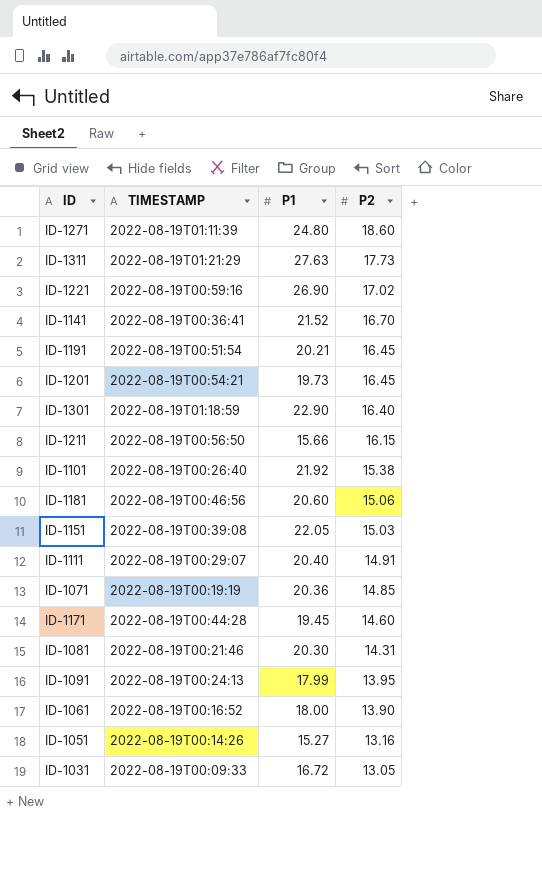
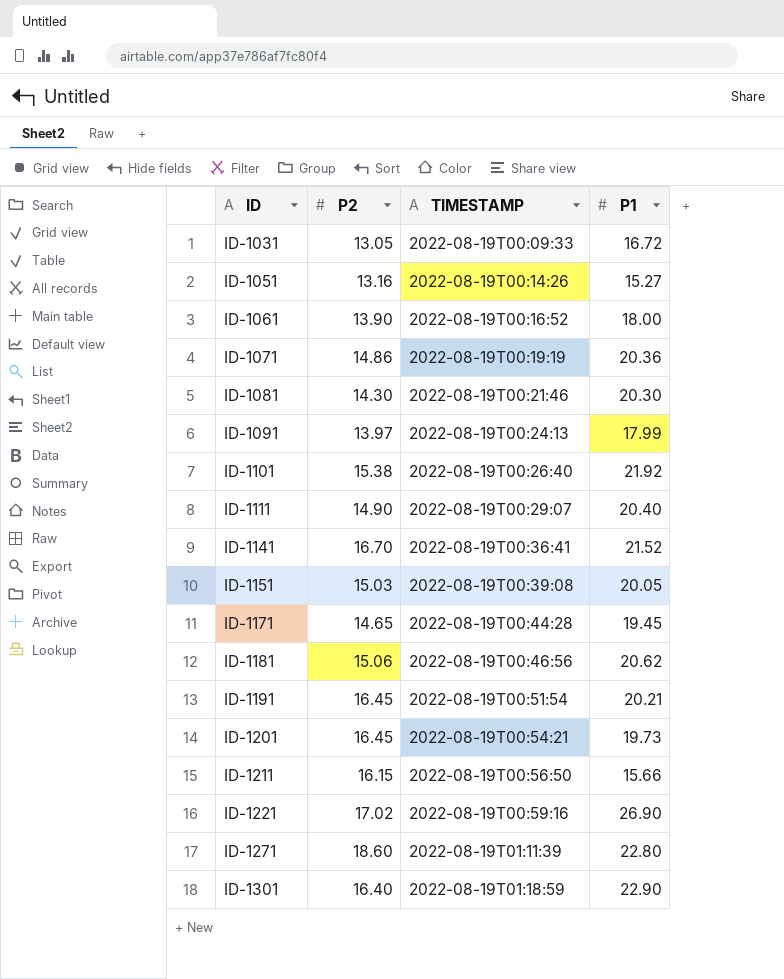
row order: P2 descending -> ID ascending
column P2 | position: 4 -> 2
row ID-1311: 2022-08-19T01:21:29 | 27.63 | 17.73 -> none
ID-1071 | P2: 14.85 -> 14.86
ID-1081 | P2: 14.31 -> 14.30
ID-1091 | P2: 13.95 -> 13.97
ID-1111 | P2: 14.91 -> 14.90
ID-1151 | P1: 22.05 -> 20.05
ID-1171 | P2: 14.60 -> 14.65
ID-1181 | P1: 20.60 -> 20.62
ID-1271 | P1: 24.80 -> 22.80

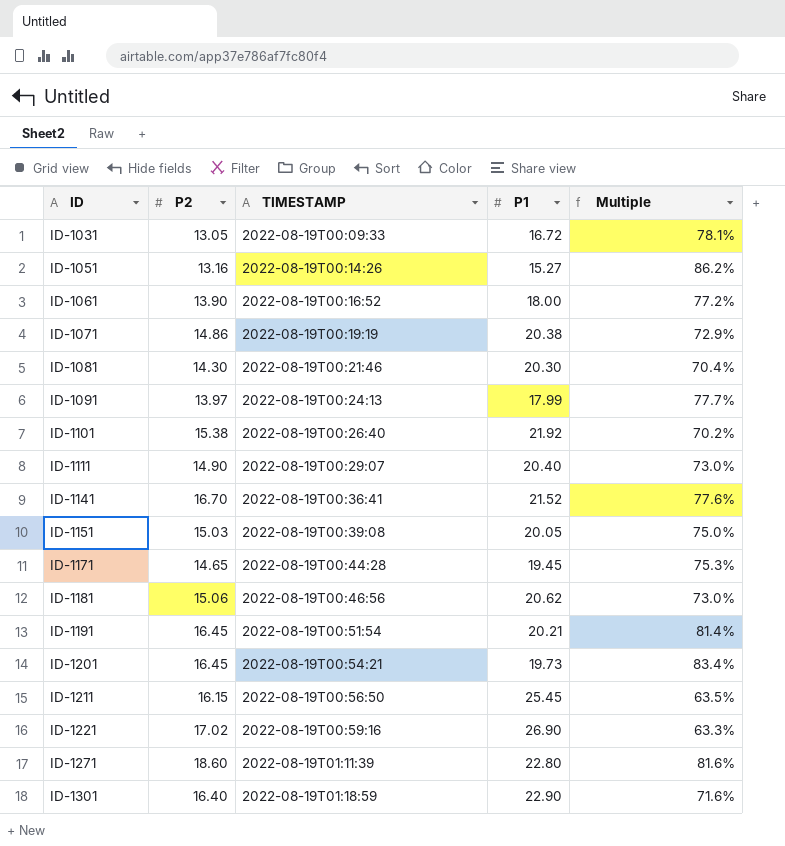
column Multiple | formula: none -> [P2] / [P1]
ID-1071 | P1: 20.36 -> 20.38
ID-1211 | P1: 15.66 -> 25.45

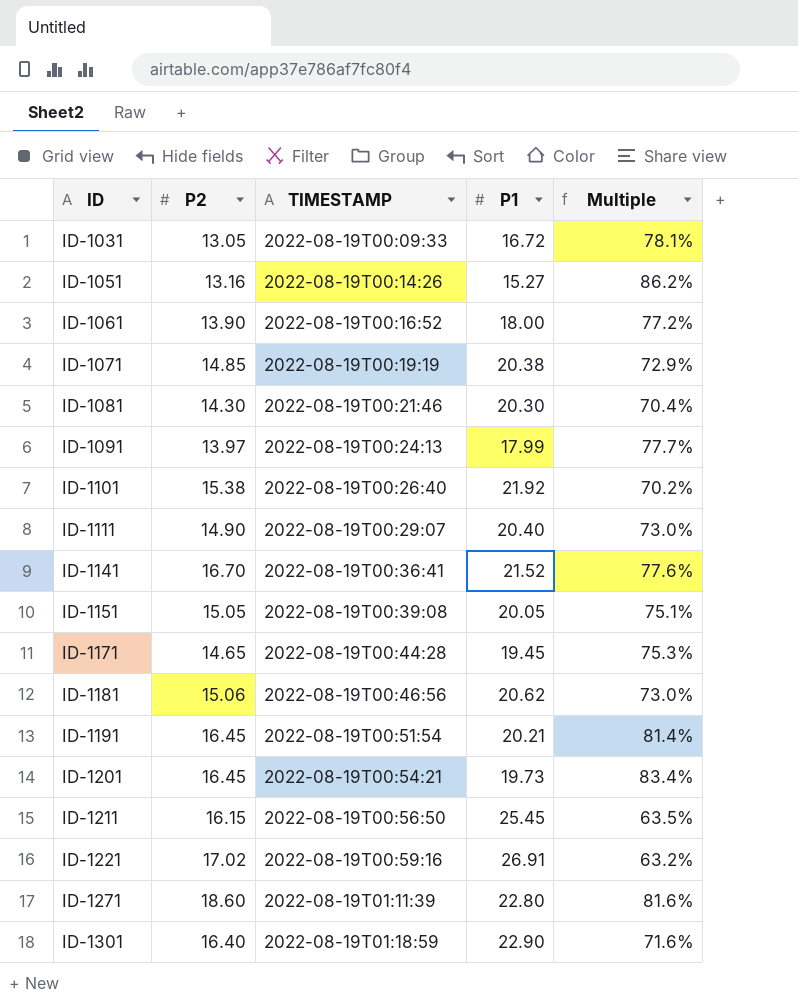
ID-1071 | P2: 14.86 -> 14.85
ID-1151 | P2: 15.03 -> 15.05
ID-1151 | Multiple: 75.0% -> 75.1%
ID-1221 | P1: 26.90 -> 26.91
ID-1221 | Multiple: 63.3% -> 63.2%

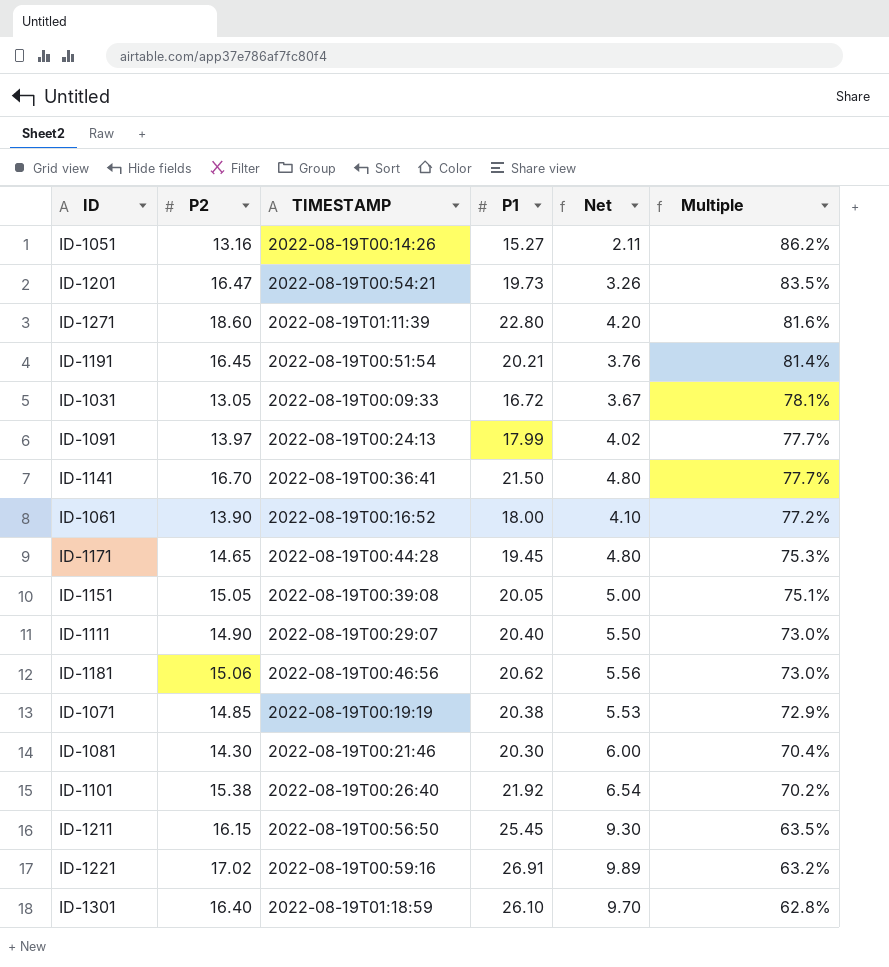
row order: ID ascending -> Multiple descending
column Net | formula: none -> [P1] - [P2]
ID-1201 | P2: 16.45 -> 16.47
ID-1201 | Multiple: 83.4% -> 83.5%
ID-1141 | P1: 21.52 -> 21.50
ID-1141 | Multiple: 77.6% -> 77.7%
ID-1301 | P1: 22.90 -> 26.10
ID-1301 | Multiple: 71.6% -> 62.8%

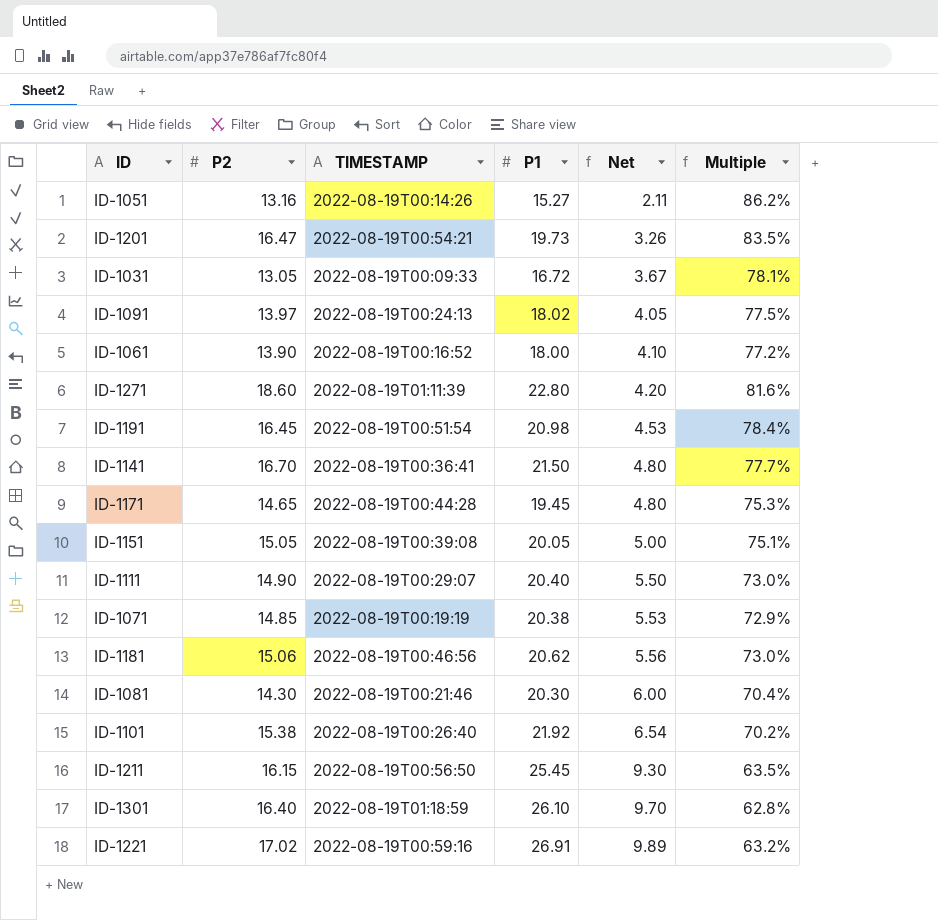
row order: Multiple descending -> Net ascending
ID-1091 | P1: 17.99 -> 18.02
ID-1091 | Net: 4.02 -> 4.05
ID-1091 | Multiple: 77.7% -> 77.5%
ID-1191 | P1: 20.21 -> 20.98
ID-1191 | Net: 3.76 -> 4.53
ID-1191 | Multiple: 81.4% -> 78.4%

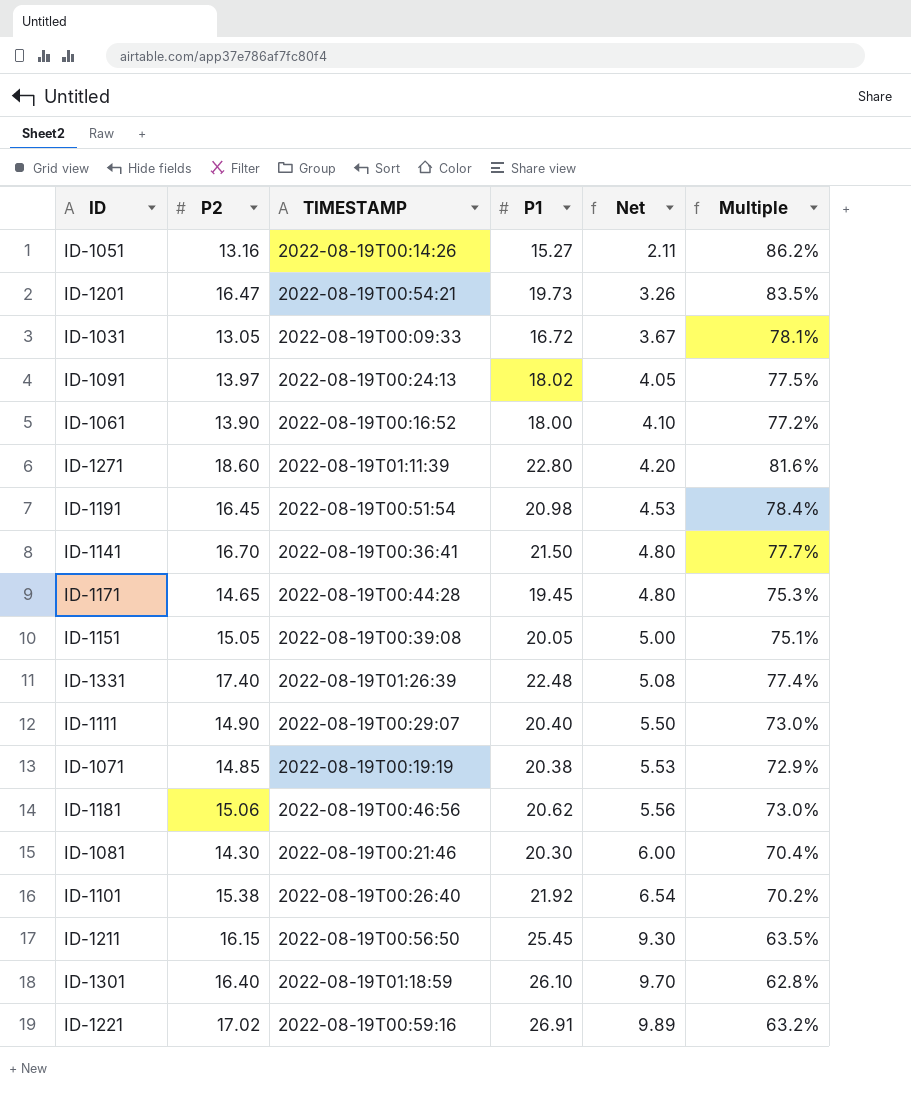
row ID-1331: none -> 17.40 | 2022-08-19T01:26:39 | 22.48 | 5.08 | 77.4%

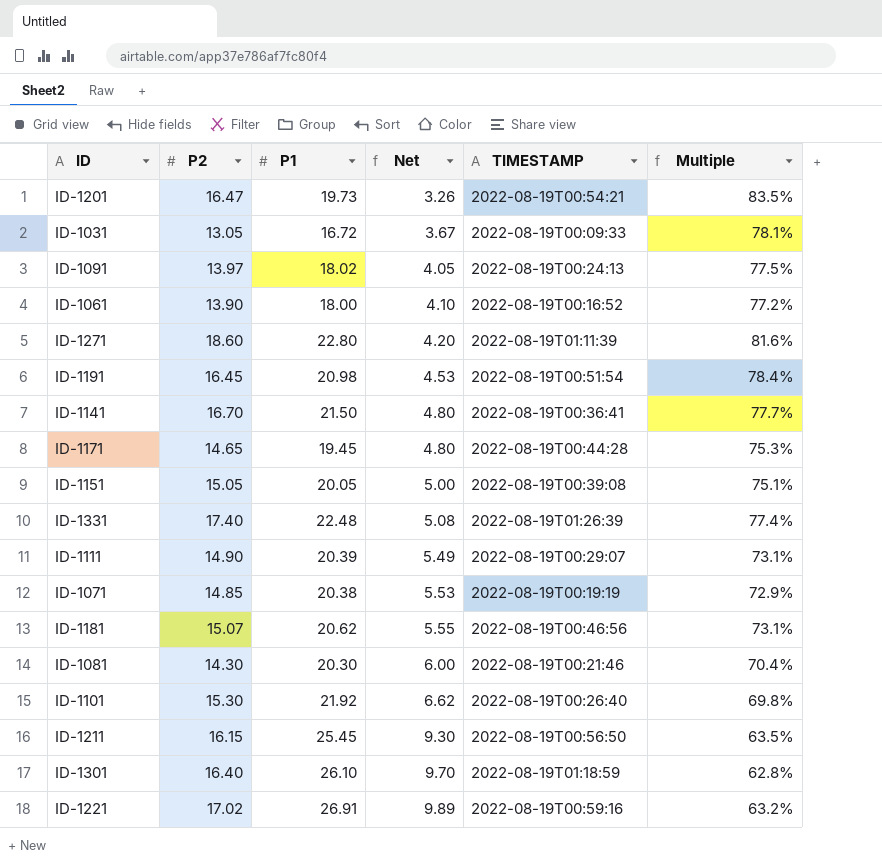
column TIMESTAMP | position: 3 -> 5
row ID-1051: 13.16 | 2022-08-19T00:14:26 | 15.27 | 2.11 | 86.2% -> none
ID-1111 | P1: 20.40 -> 20.39
ID-1111 | Net: 5.50 -> 5.49
ID-1111 | Multiple: 73.0% -> 73.1%
ID-1181 | P2: 15.06 -> 15.07
ID-1181 | Net: 5.56 -> 5.55
ID-1181 | Multiple: 73.0% -> 73.1%
ID-1101 | P2: 15.38 -> 15.30
ID-1101 | Net: 6.54 -> 6.62
ID-1101 | Multiple: 70.2% -> 69.8%

